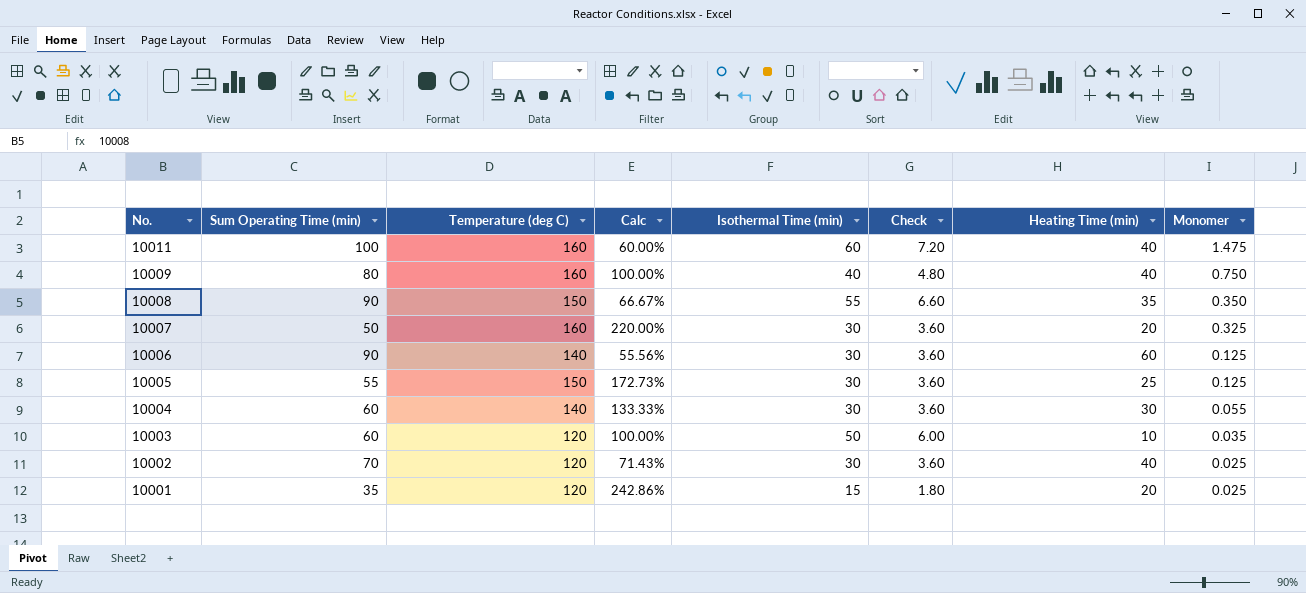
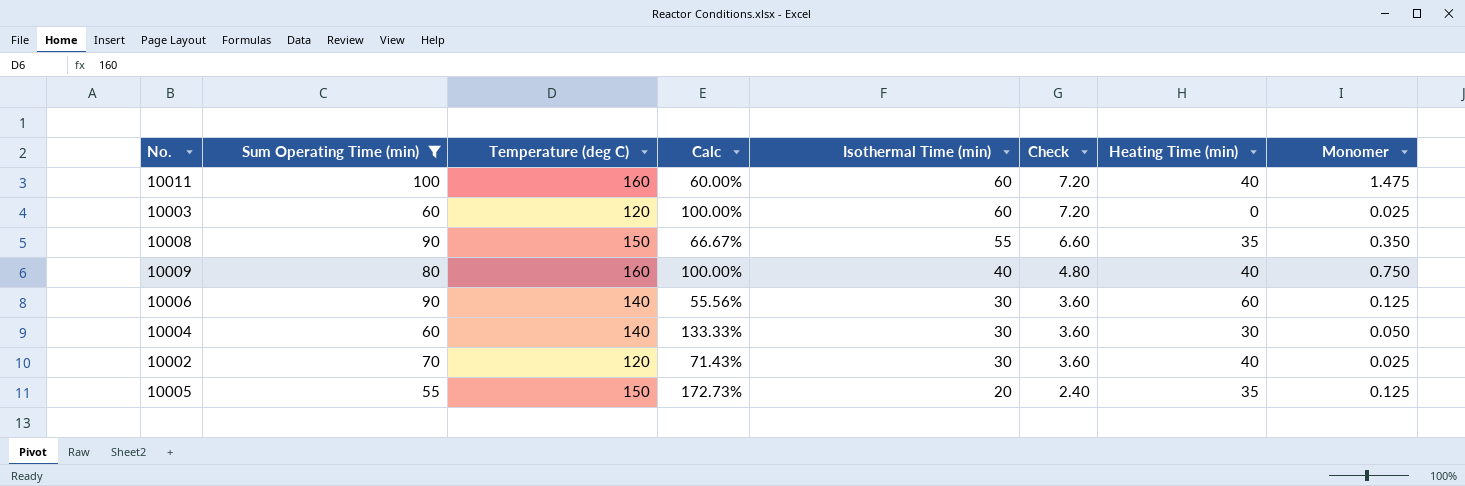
filter: none -> Sum Operating Time (min) >= 55
row order: No. descending -> Isothermal Time (min) descending
10003 | Isothermal Time (min): 50 -> 60
10003 | Check: 6.00 -> 7.20
10003 | Heating Time (min): 10 -> 0
10003 | Monomer: 0.035 -> 0.025
10004 | Monomer: 0.055 -> 0.050
10005 | Isothermal Time (min): 30 -> 20
10005 | Check: 3.60 -> 2.40
10005 | Heating Time (min): 25 -> 35

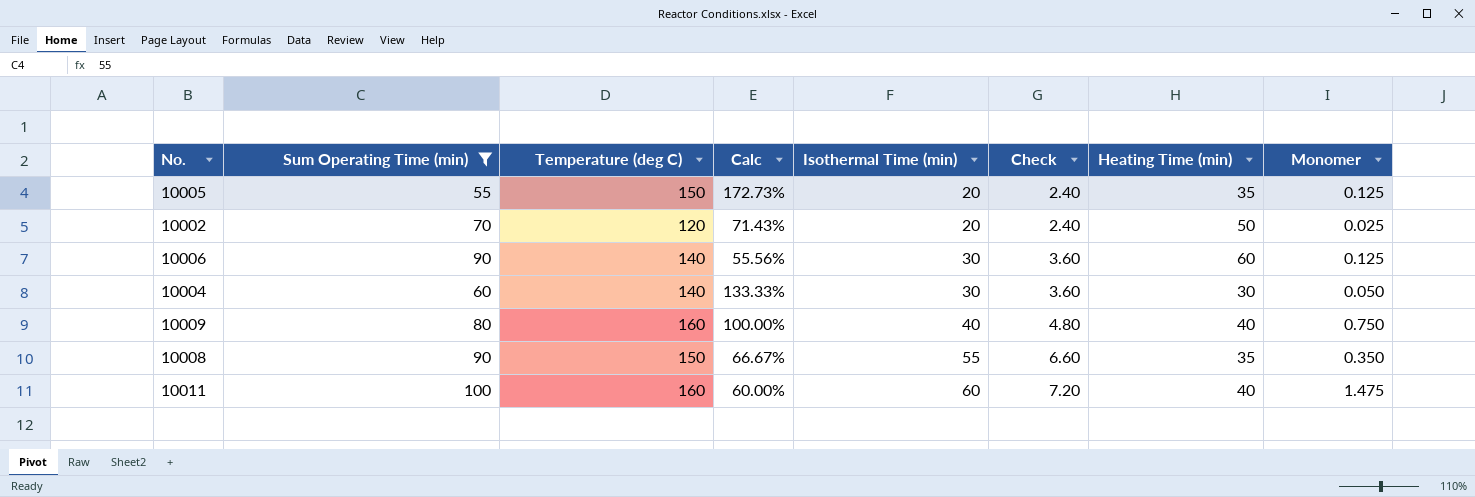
row order: Isothermal Time (min) descending -> Isothermal Time (min) ascending
row 10003: 60 | 120 | 100.00% | 60 | 7.20 | 0 | 0.025 -> none
10002 | Isothermal Time (min): 30 -> 20
10002 | Check: 3.60 -> 2.40
10002 | Heating Time (min): 40 -> 50

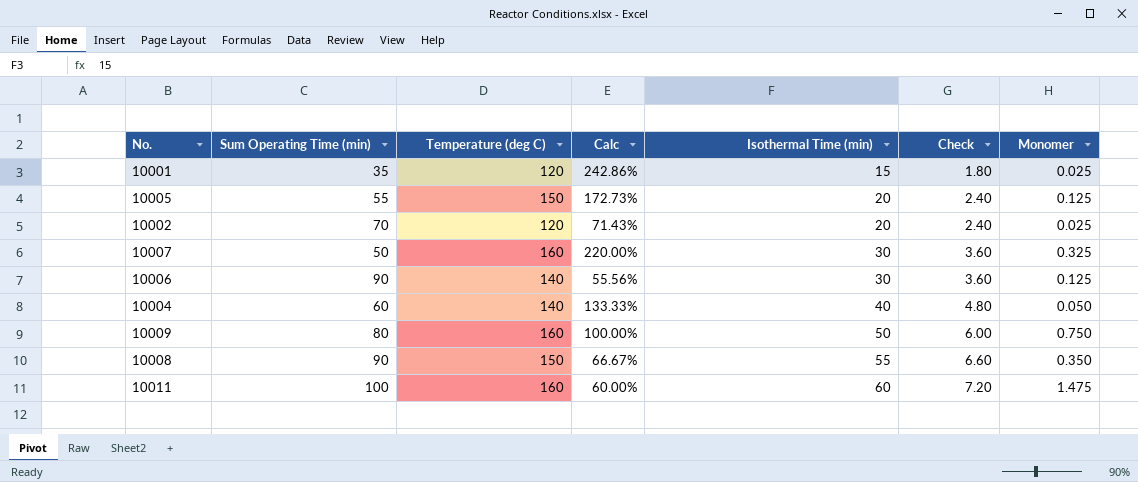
filter: Sum Operating Time (min) >= 55 -> none
column Heating Time (min) | formula: [Sum Operating Time (min)] - [Isothermal Time (min)] -> none
10004 | Isothermal Time (min): 30 -> 40
10004 | Check: 3.60 -> 4.80
10009 | Isothermal Time (min): 40 -> 50
10009 | Check: 4.80 -> 6.00

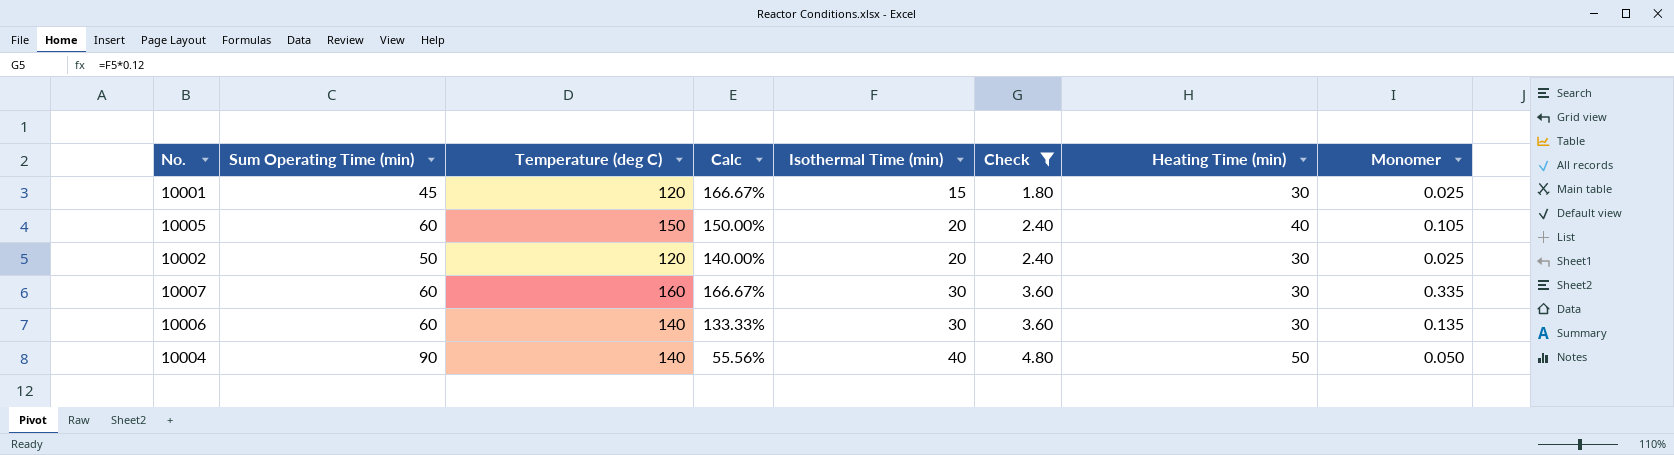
filter: none -> Check <= 4.80
column Heating Time (min) | formula: none -> [Sum Operating Time (min)] - [Isothermal Time (min)]
10001 | Sum Operating Time (min): 35 -> 45
10001 | Calc: 242.86% -> 166.67%
10005 | Sum Operating Time (min): 55 -> 60
10005 | Calc: 172.73% -> 150.00%
10005 | Monomer: 0.125 -> 0.105
10002 | Sum Operating Time (min): 70 -> 50
10002 | Calc: 71.43% -> 140.00%
10007 | Sum Operating Time (min): 50 -> 60
10007 | Calc: 220.00% -> 166.67%
10007 | Monomer: 0.325 -> 0.335
10006 | Sum Operating Time (min): 90 -> 60
10006 | Calc: 55.56% -> 133.33%
10006 | Monomer: 0.125 -> 0.135
10004 | Sum Operating Time (min): 60 -> 90
10004 | Calc: 133.33% -> 55.56%

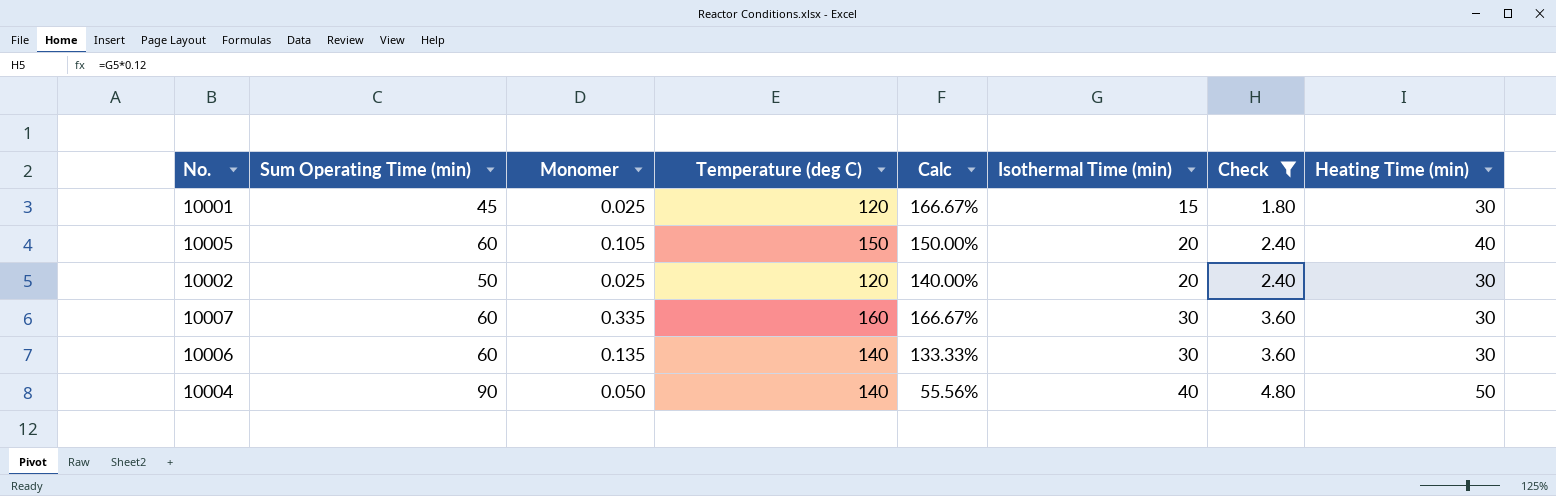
column Monomer | position: 8 -> 3

